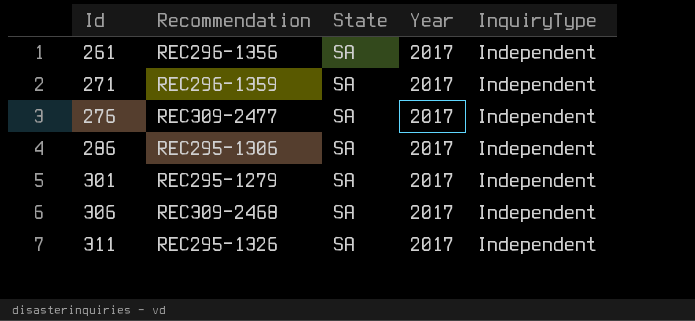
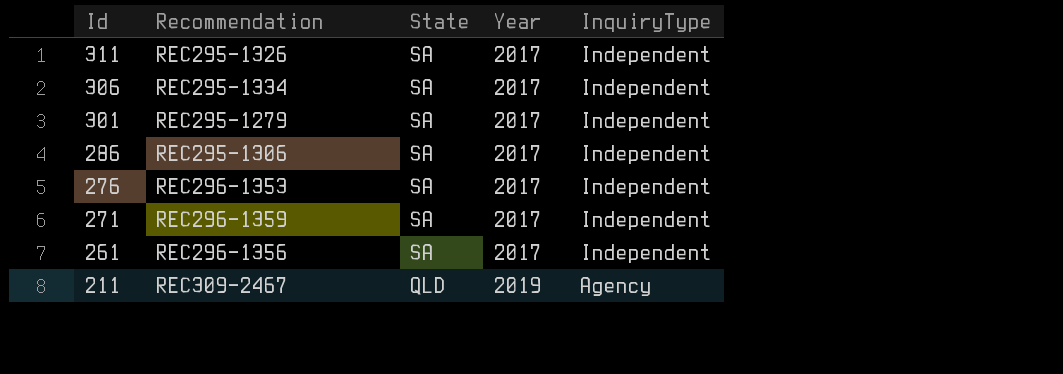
row order: Id ascending -> Id descending
306 | Recommendation: REC309-2468 -> REC295-1334
276 | Recommendation: REC309-2477 -> REC296-1353
row 211: none -> REC309-2467 | QLD | 2019 | Agency

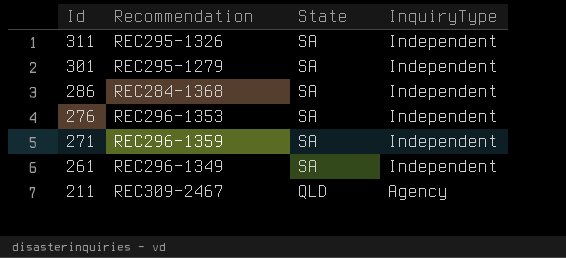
column Year | position: 4 -> none
row 306: REC295-1334 | SA | 2017 | Independent -> none
286 | Recommendation: REC295-1306 -> REC284-1368
261 | Recommendation: REC296-1356 -> REC296-1349

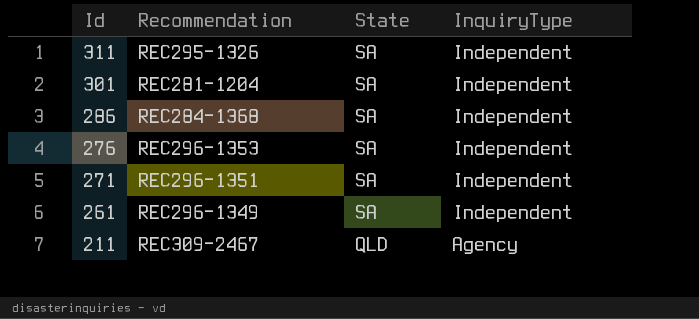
301 | Recommendation: REC295-1279 -> REC281-1204
271 | Recommendation: REC296-1359 -> REC296-1351

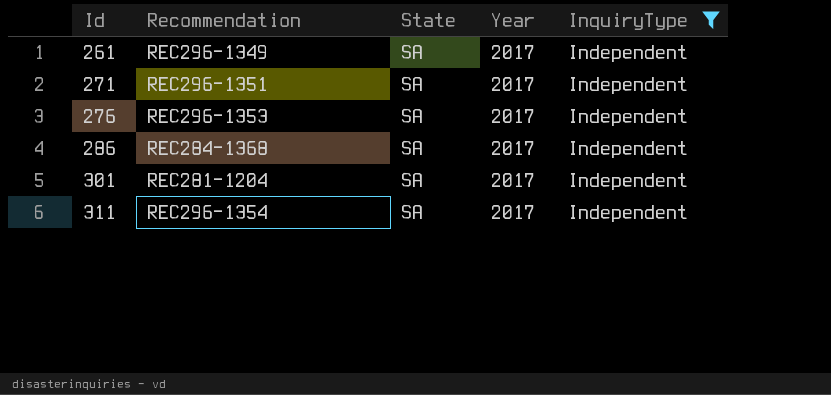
filter: none -> InquiryType = Independent
row order: Id descending -> Id ascending
column Year | position: none -> 4
311 | Recommendation: REC295-1326 -> REC296-1354

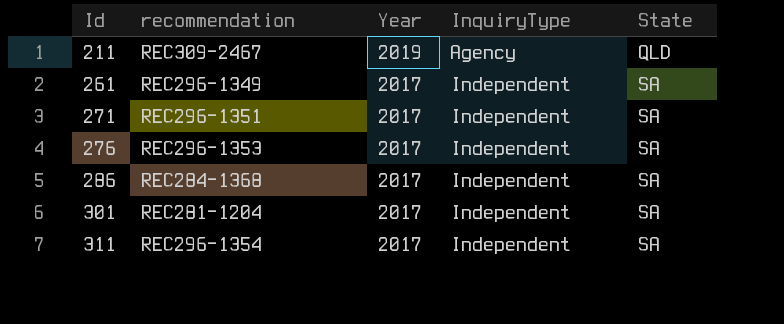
filter: InquiryType = Independent -> none
column name: Recommendation -> recommendation
column State | position: 3 -> 5

